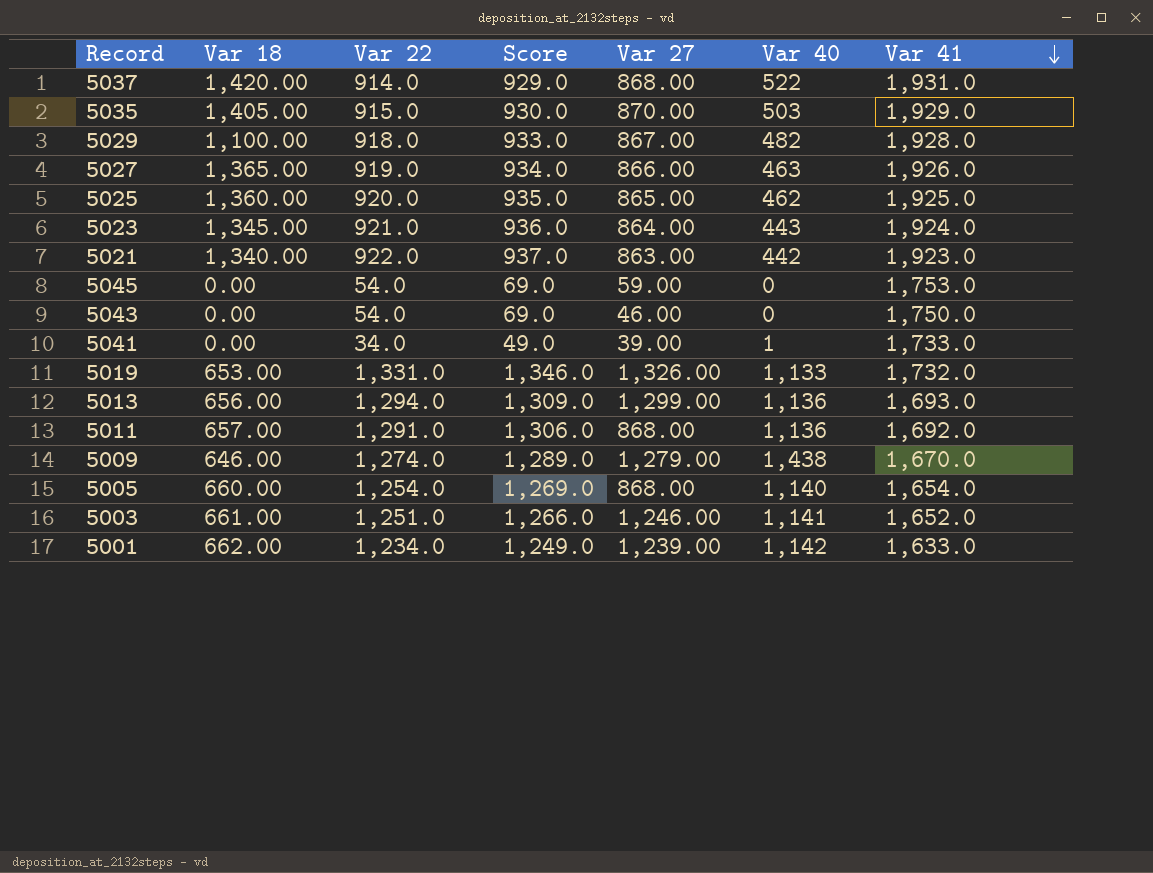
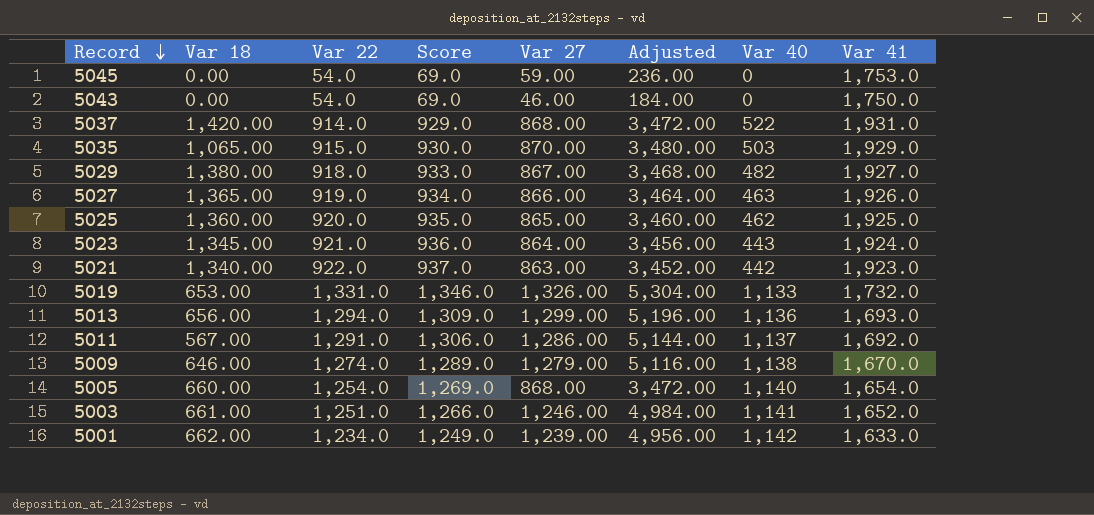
row order: Var 41 descending -> Record descending
column Adjusted | formula: none -> [Var 27] * 4
row 5041: 0.00 | 34.0 | 49.0 | 39.00 | 1 | 1,733.0 -> none
5035 | Var 18: 1,405.00 -> 1,065.00
5029 | Var 18: 1,100.00 -> 1,380.00
5029 | Var 41: 1,928.0 -> 1,927.0
5011 | Var 18: 657.00 -> 567.00
5011 | Var 27: 868.00 -> 1,286.00
5011 | Var 40: 1,136 -> 1,137
5009 | Var 40: 1,438 -> 1,138

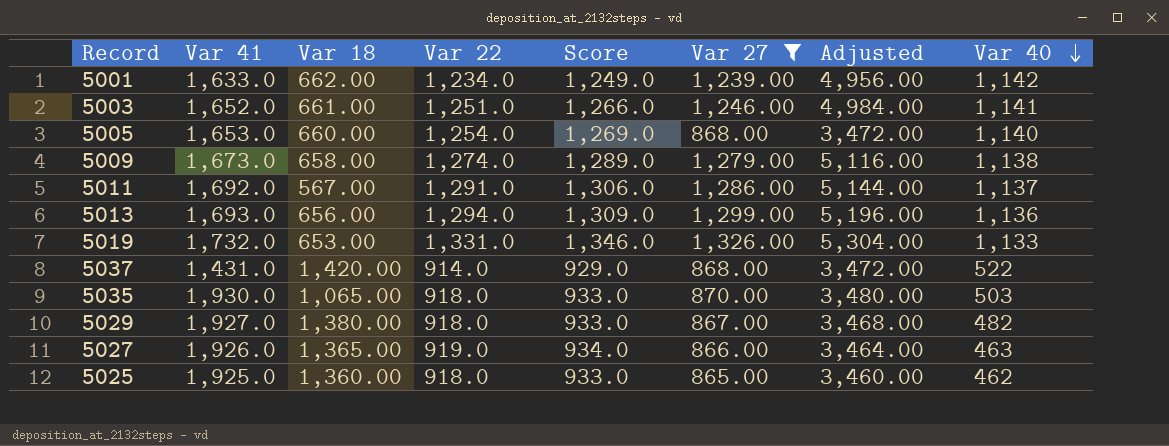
filter: none -> Var 27 >= 865.00
row order: Record descending -> Var 40 descending
column Var 41 | position: 8 -> 2
5005 | Var 41: 1,654.0 -> 1,653.0
5009 | Var 41: 1,670.0 -> 1,673.0
5009 | Var 18: 646.00 -> 658.00
5037 | Var 41: 1,931.0 -> 1,431.0
5035 | Var 41: 1,929.0 -> 1,930.0
5035 | Var 22: 915.0 -> 918.0
5035 | Score: 930.0 -> 933.0
5025 | Var 22: 920.0 -> 918.0
5025 | Score: 935.0 -> 933.0

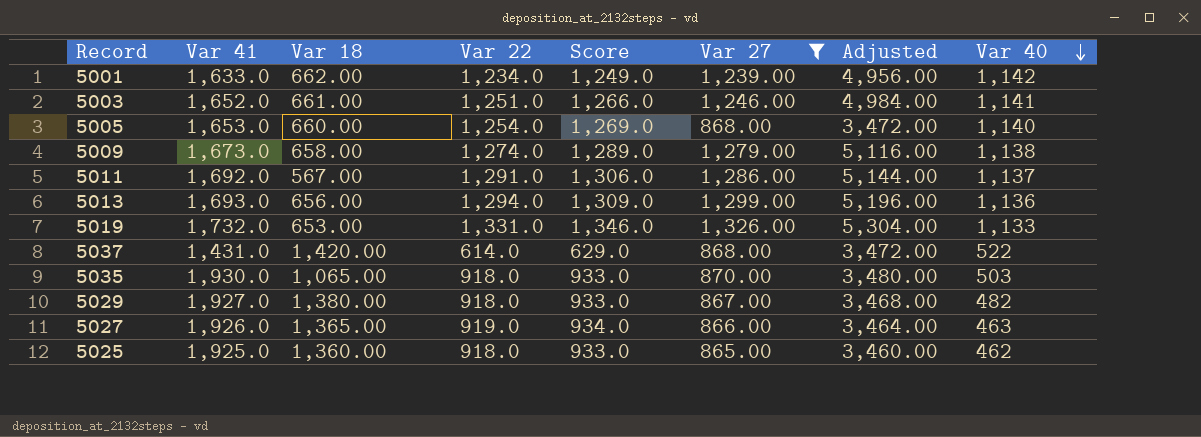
5037 | Var 22: 914.0 -> 614.0
5037 | Score: 929.0 -> 629.0

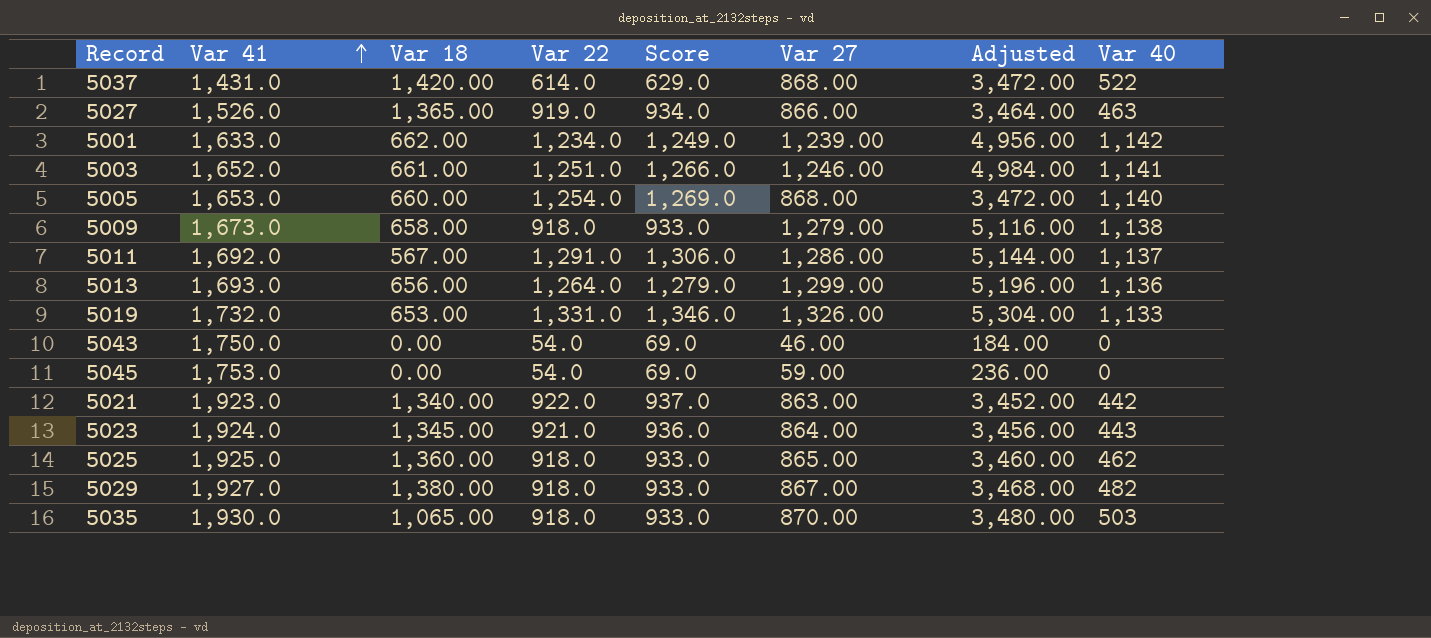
filter: Var 27 >= 865.00 -> none
row order: Var 40 descending -> Var 41 ascending
5027 | Var 41: 1,926.0 -> 1,526.0
5009 | Var 22: 1,274.0 -> 918.0
5009 | Score: 1,289.0 -> 933.0
5013 | Var 22: 1,294.0 -> 1,264.0
5013 | Score: 1,309.0 -> 1,279.0

